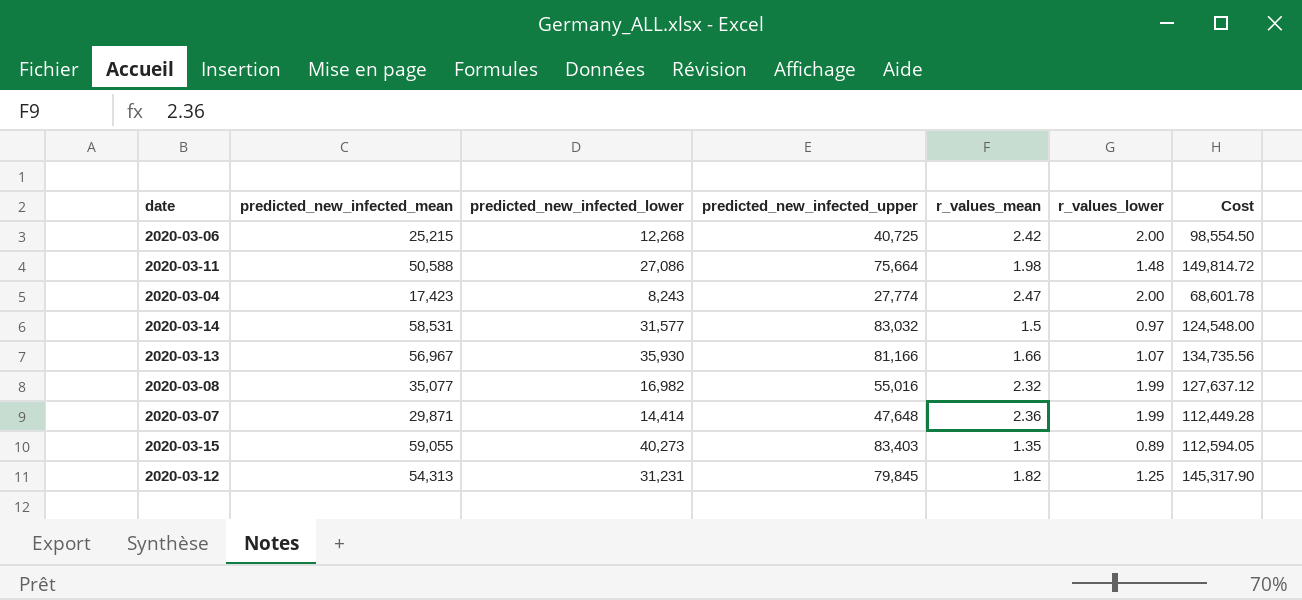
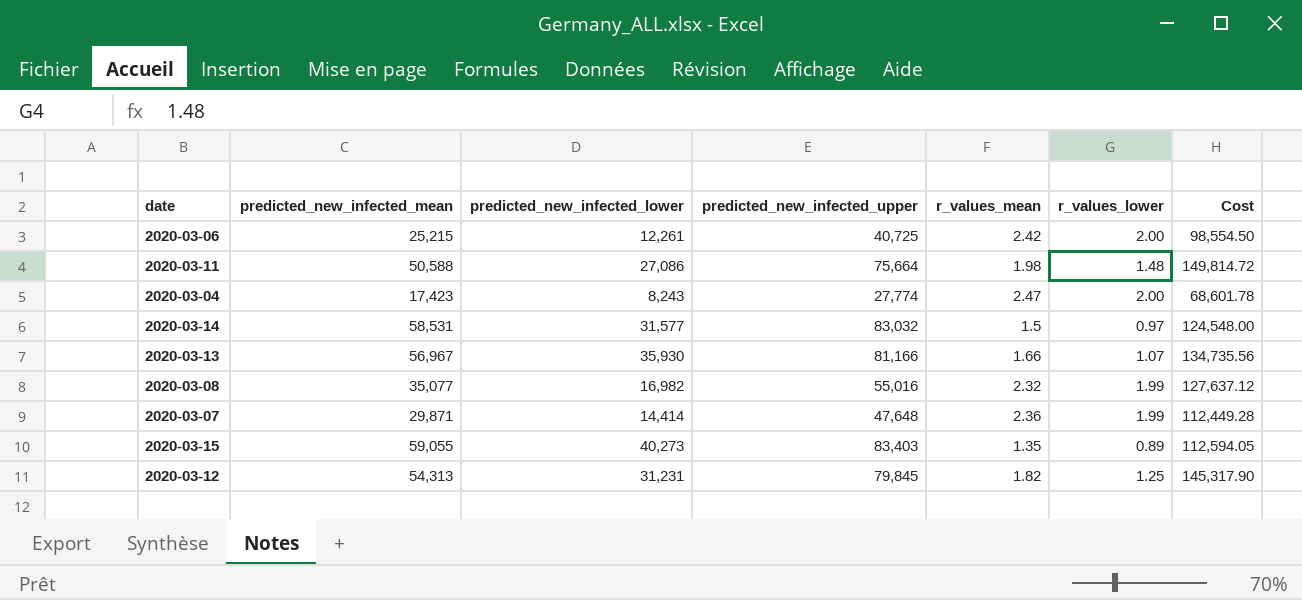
2020-03-06 | predicted_new_infected_lower: 12,268 -> 12,261

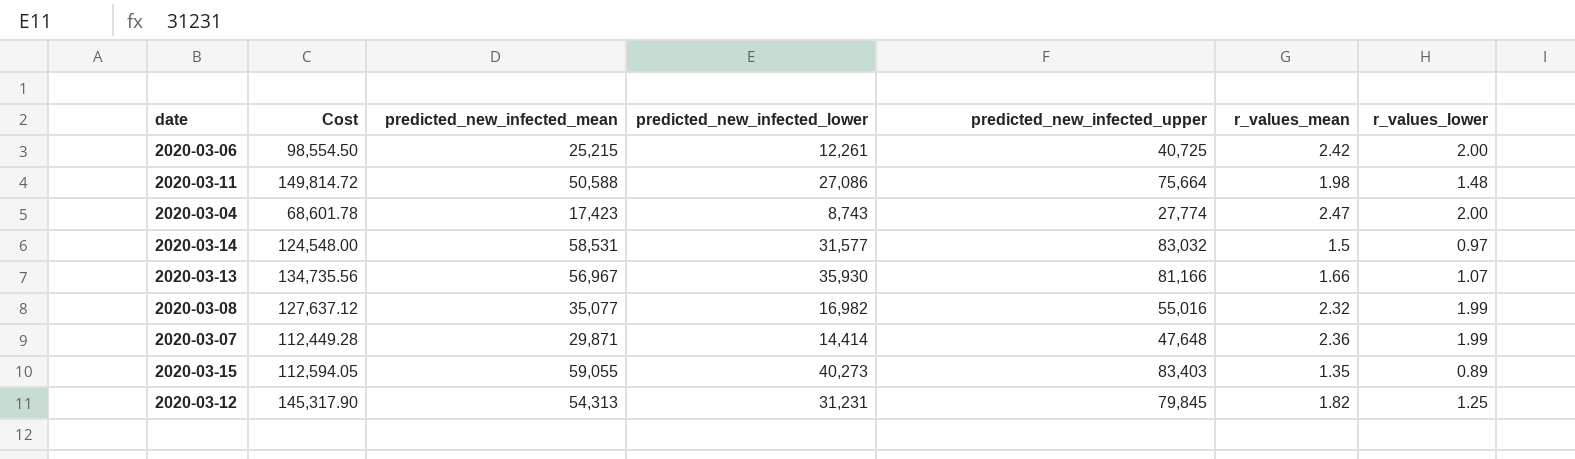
column Cost | position: 7 -> 2
2020-03-04 | predicted_new_infected_lower: 8,243 -> 8,743

